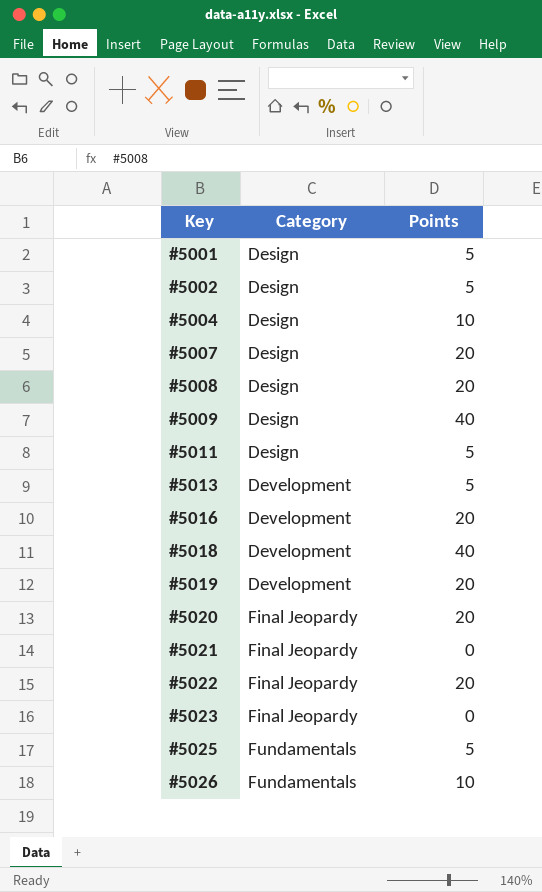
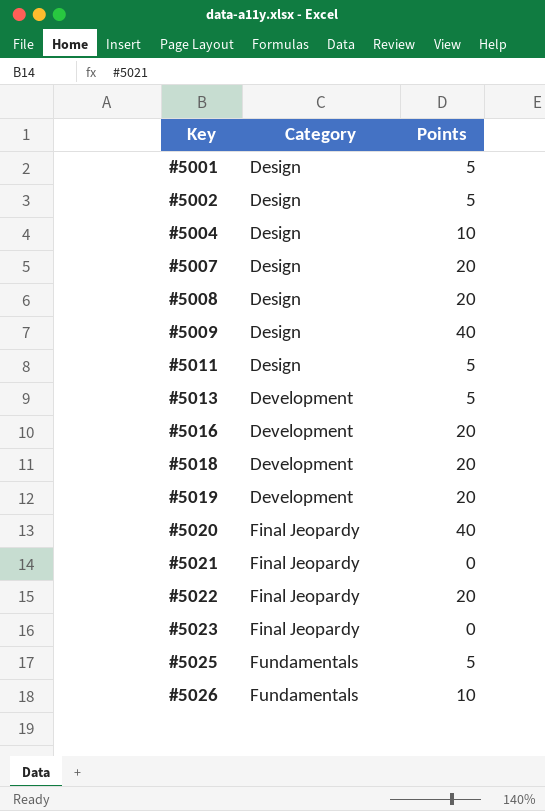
#5018 | Points: 40 -> 20
#5020 | Points: 20 -> 40

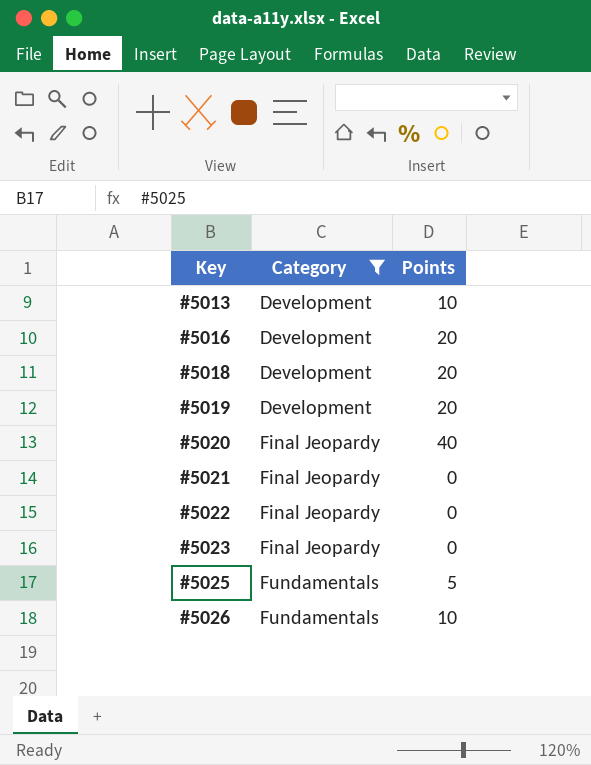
filter: none -> Category != Design
#5013 | Points: 5 -> 10
#5022 | Points: 20 -> 0

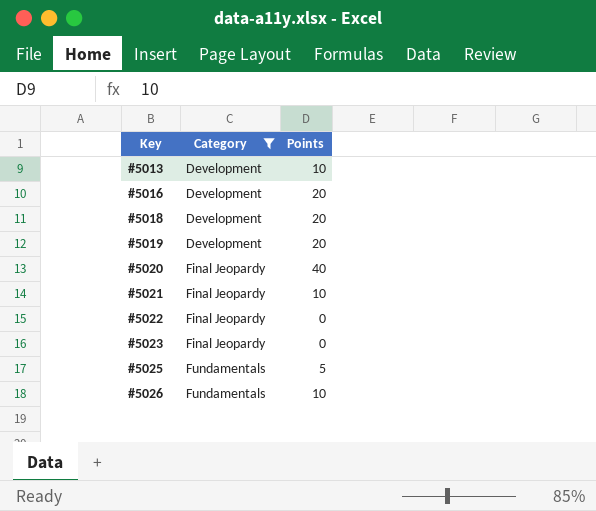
#5021 | Points: 0 -> 10

